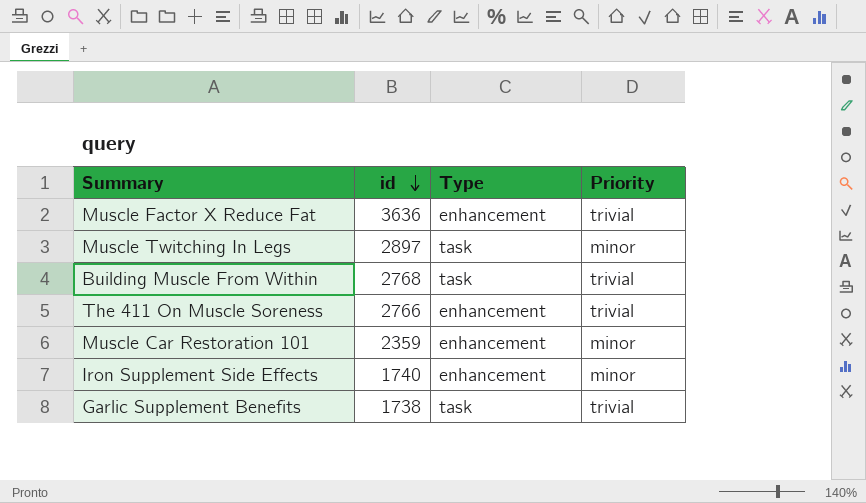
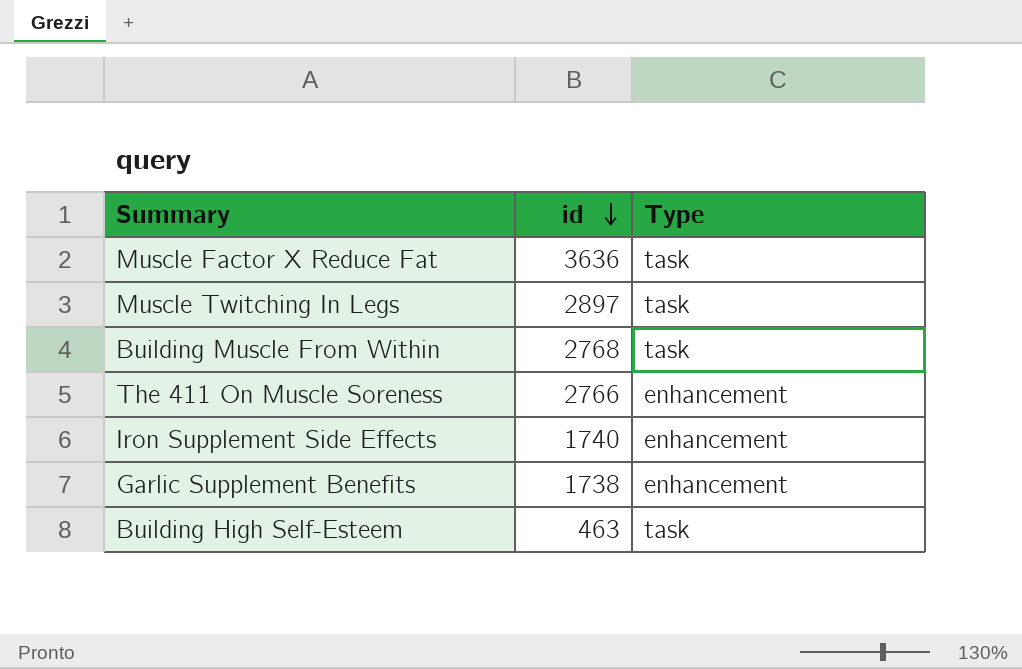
column Priority | position: 4 -> none
row Muscle Car Restoration 101: 2359 | enhancement | minor -> none
Muscle Factor X Reduce Fat | Type: enhancement -> task
Garlic Supplement Benefits | Type: task -> enhancement
row Building High Self-Esteem: none -> 463 | task

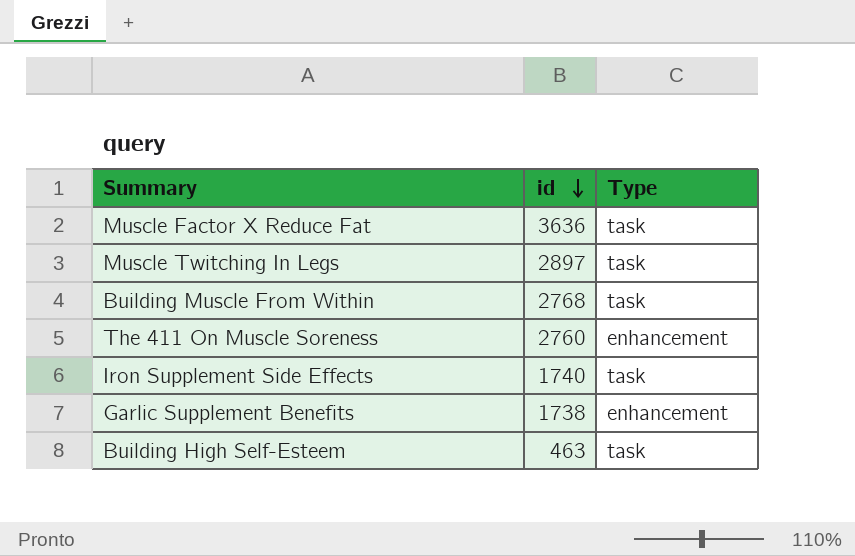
The 411 On Muscle Soreness | id: 2766 -> 2760
Iron Supplement Side Effects | Type: enhancement -> task

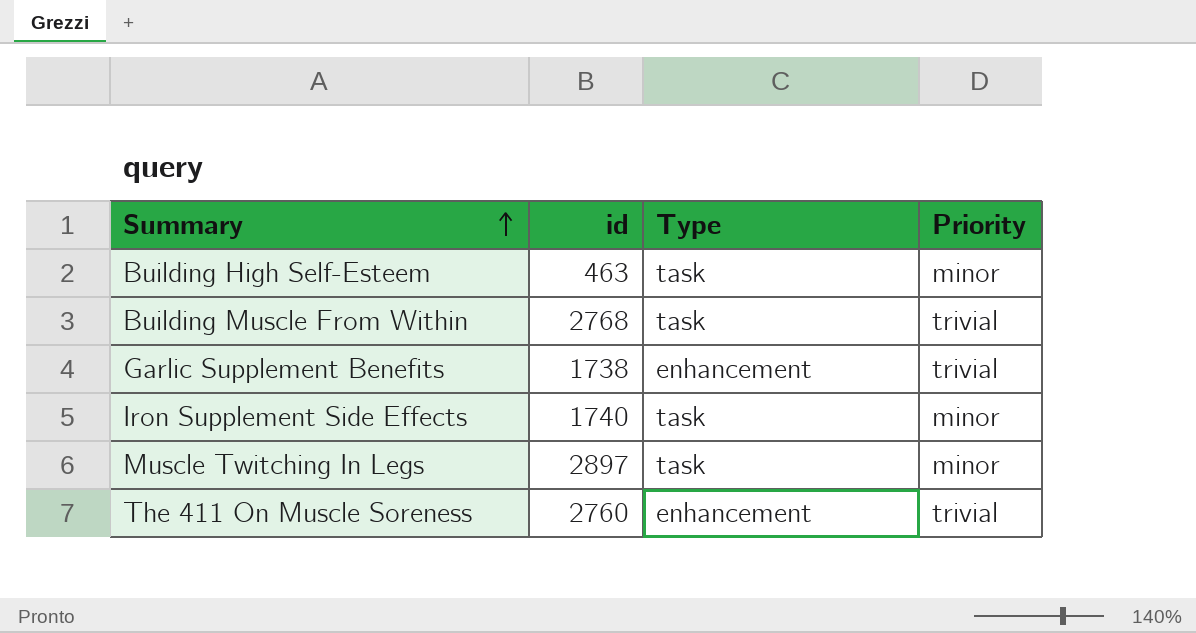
row order: id descending -> Summary ascending
column Priority | position: none -> 4
row Muscle Factor X Reduce Fat: 3636 | task -> none

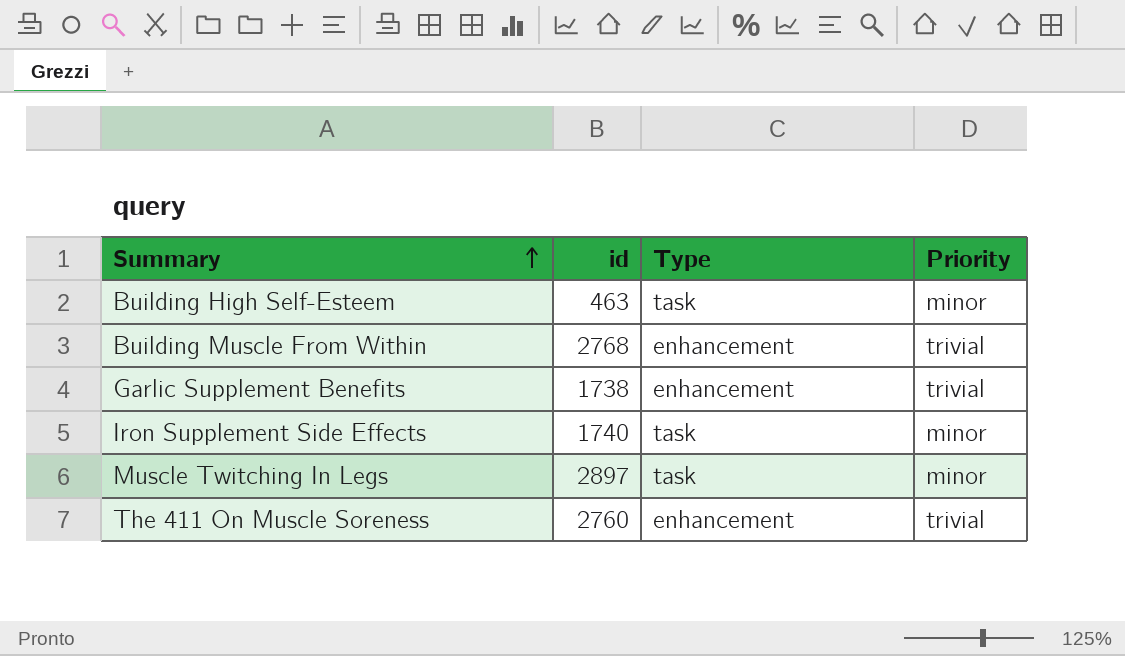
Building Muscle From Within | Type: task -> enhancement

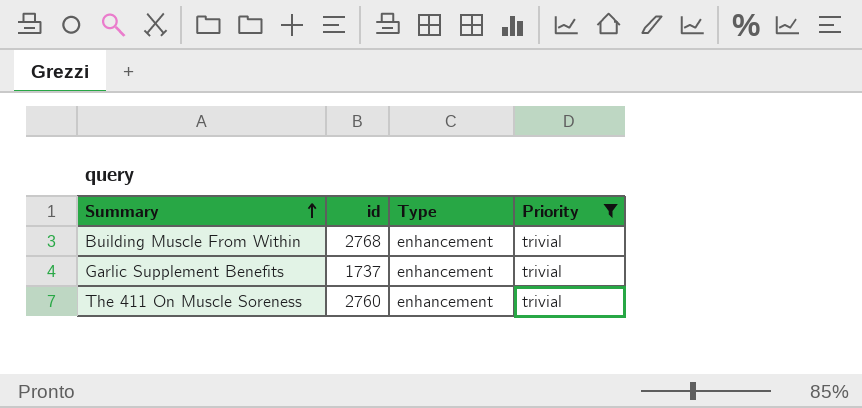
filter: none -> Priority = trivial
Garlic Supplement Benefits | id: 1738 -> 1737

